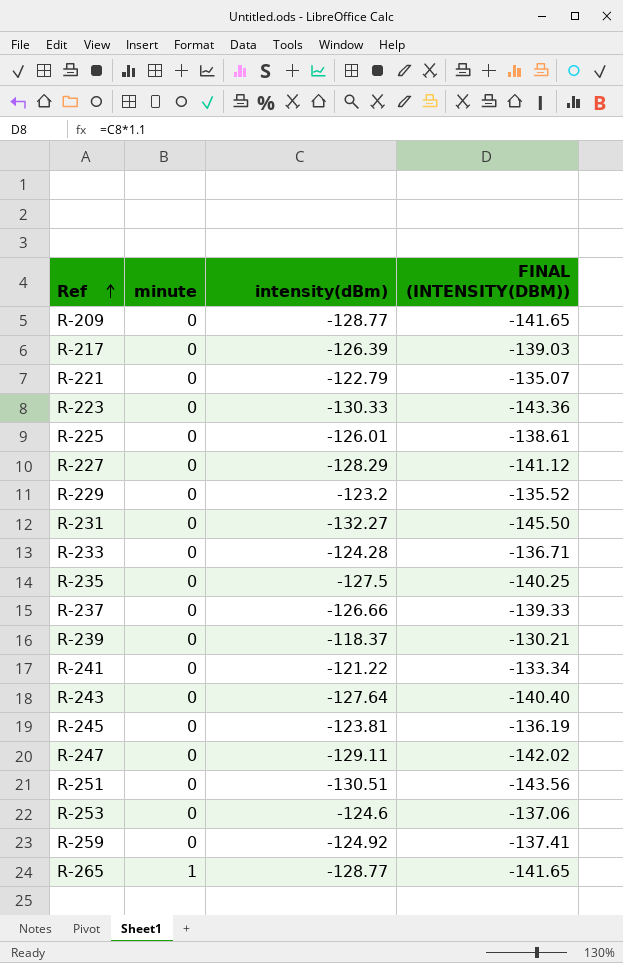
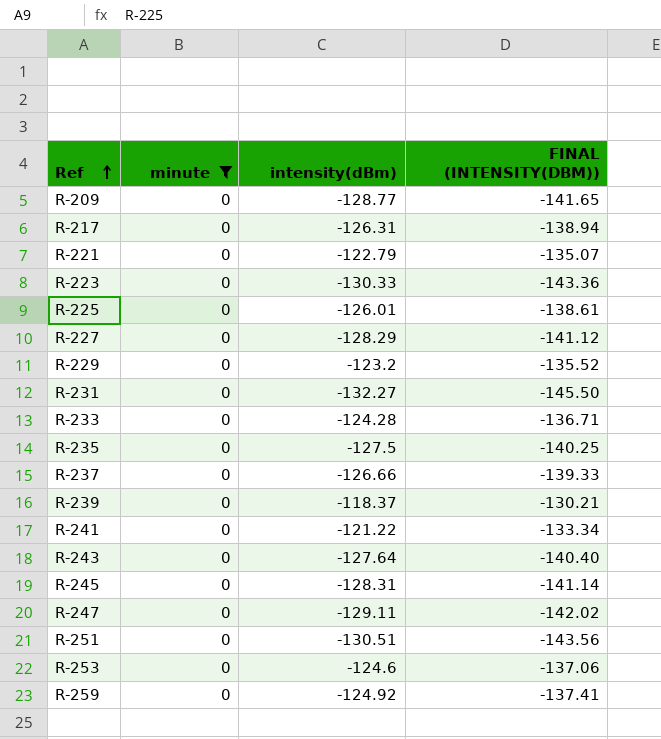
filter: none -> minute = 0
R-217 | intensity(dBm): -126.39 -> -126.31
R-217 | FINAL (INTENSITY(DBM)): -139.03 -> -138.94
R-245 | intensity(dBm): -123.81 -> -128.31
R-245 | FINAL (INTENSITY(DBM)): -136.19 -> -141.14

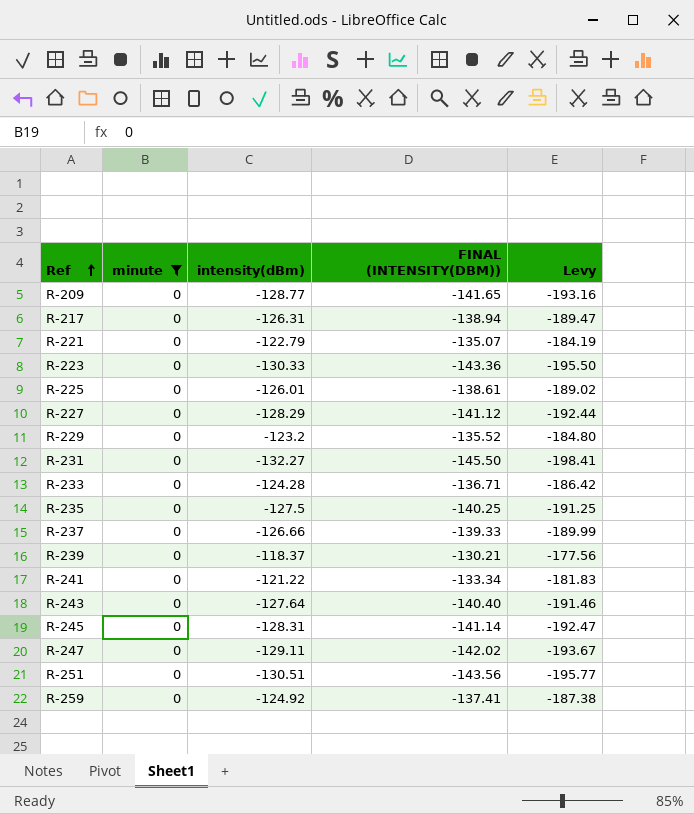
column Levy | formula: none -> [intensity(dBm)] * 1.5
row R-253: 0 | -124.6 | -137.06 -> none

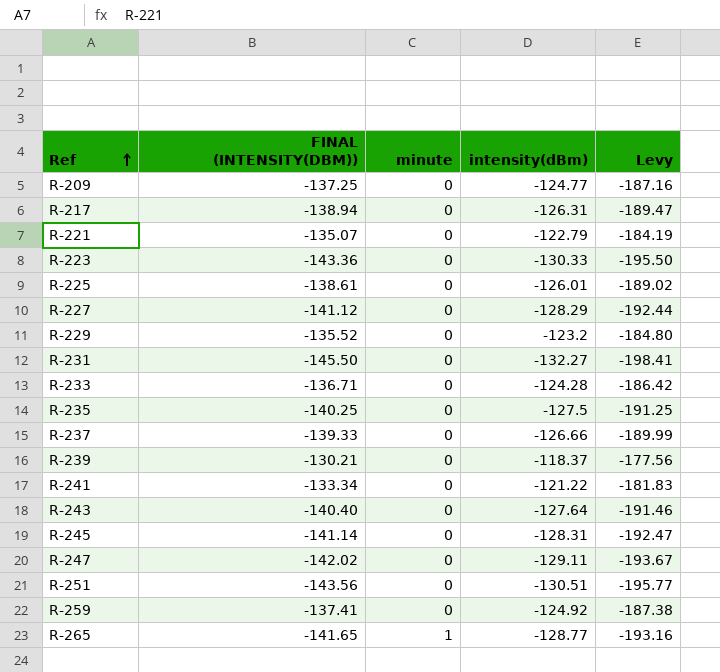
filter: minute = 0 -> none
column FINAL (INTENSITY(DBM)) | position: 4 -> 2
R-209 | FINAL (INTENSITY(DBM)): -141.65 -> -137.25
R-209 | intensity(dBm): -128.77 -> -124.77
R-209 | Levy: -193.16 -> -187.16

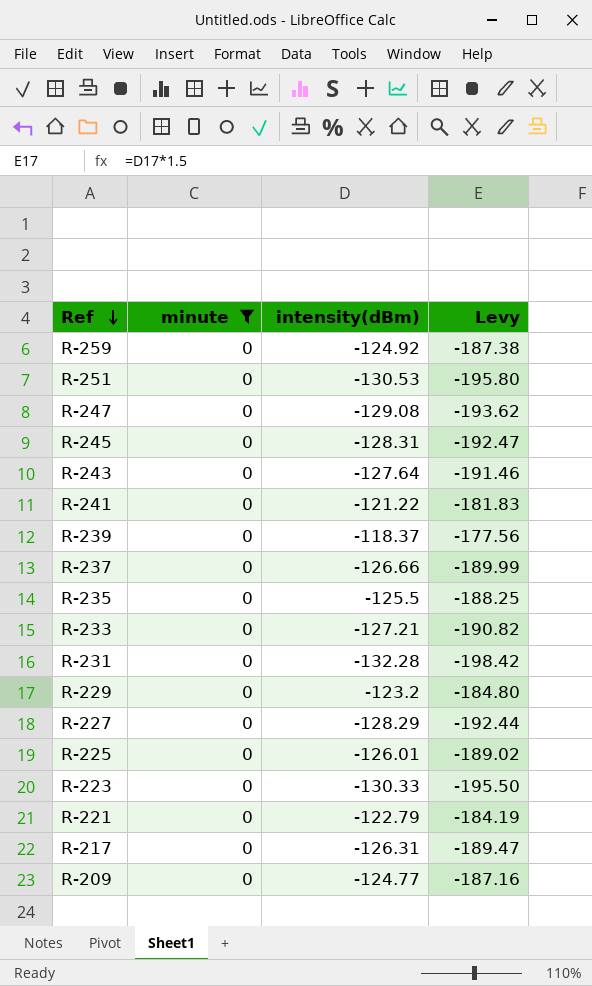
filter: none -> minute = 0
row order: Ref ascending -> Ref descending
column FINAL (INTENSITY(DBM)) | formula: [intensity(dBm)] * 1.1 -> none
R-251 | intensity(dBm): -130.51 -> -130.53
R-251 | Levy: -195.77 -> -195.80
R-247 | intensity(dBm): -129.11 -> -129.08
R-247 | Levy: -193.67 -> -193.62
R-235 | intensity(dBm): -127.5 -> -125.5
R-235 | Levy: -191.25 -> -188.25
R-233 | intensity(dBm): -124.28 -> -127.21
R-233 | Levy: -186.42 -> -190.82
R-231 | intensity(dBm): -132.27 -> -132.28
R-231 | Levy: -198.41 -> -198.42

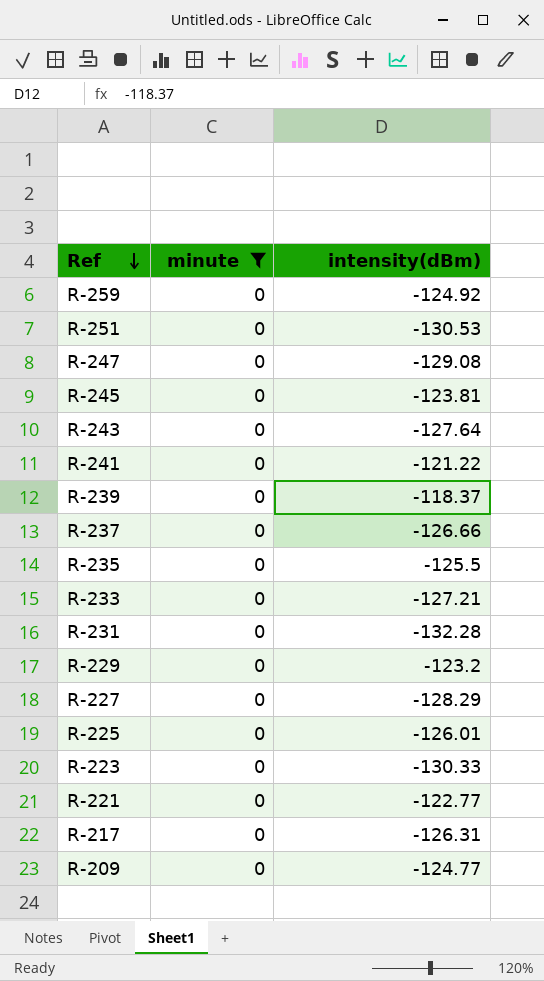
column Levy | formula: [intensity(dBm)] * 1.5 -> none
R-245 | intensity(dBm): -128.31 -> -123.81
R-221 | intensity(dBm): -122.79 -> -122.77

